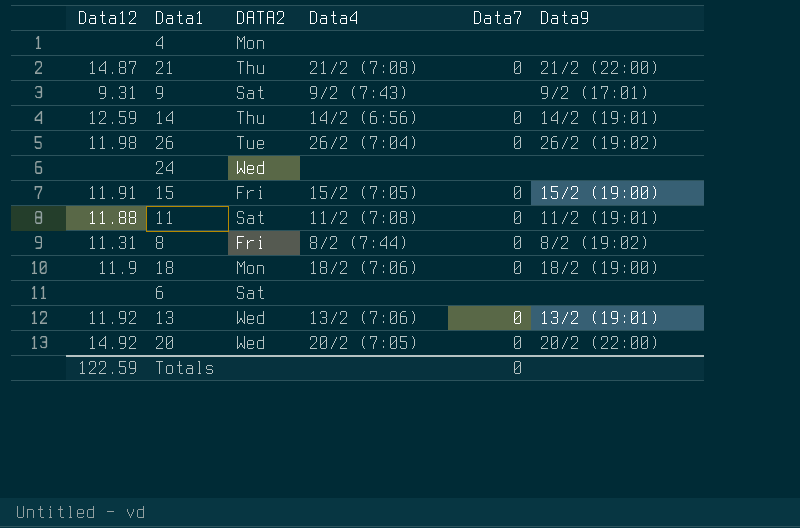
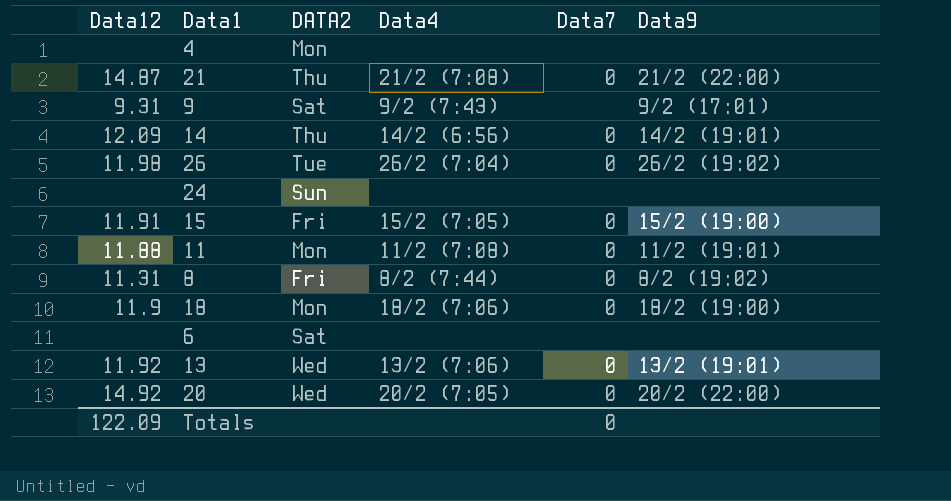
14 | Data12: 12.59 -> 12.09
24 | DATA2: Wed -> Sun
11 | DATA2: Sat -> Mon
Totals | Data12: 122.59 -> 122.09

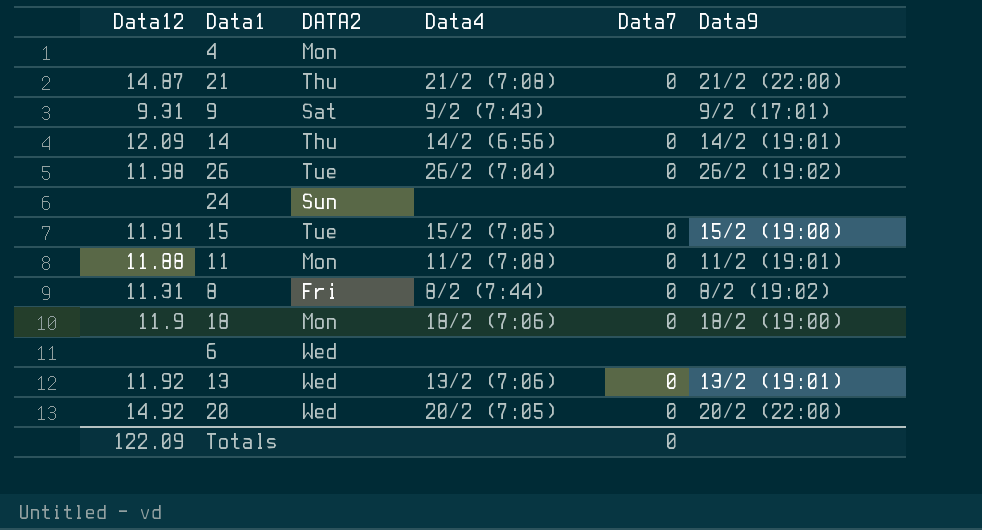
15 | DATA2: Fri -> Tue
6 | DATA2: Sat -> Wed

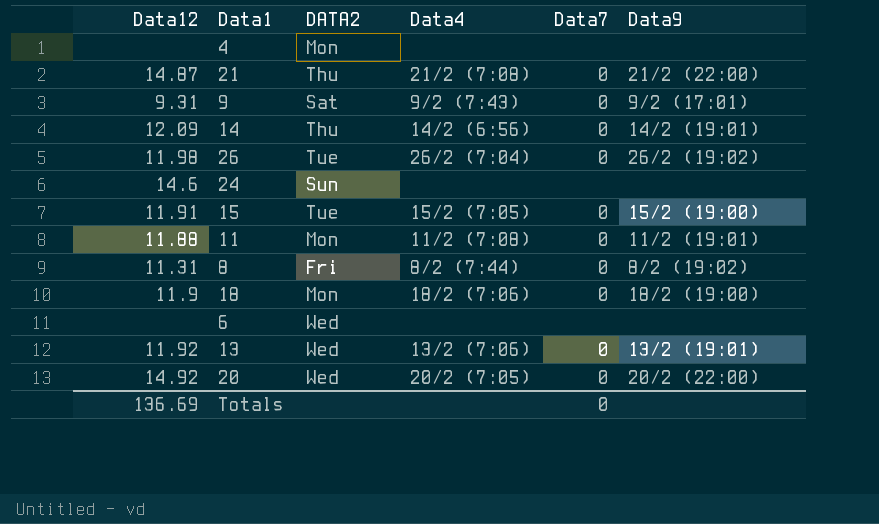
9 | Data7: none -> 0
24 | Data12: none -> 14.6
Totals | Data12: 122.09 -> 136.69

